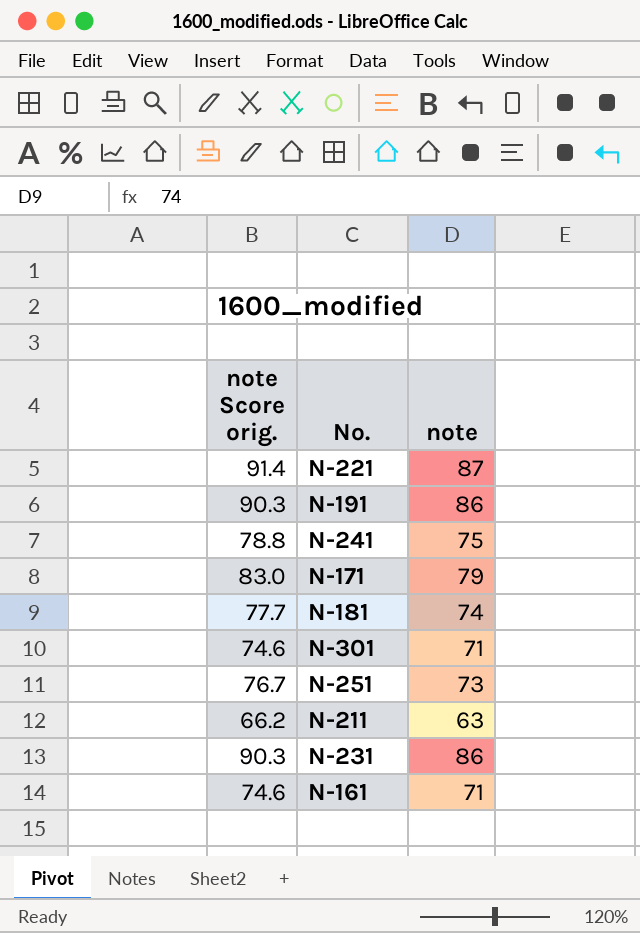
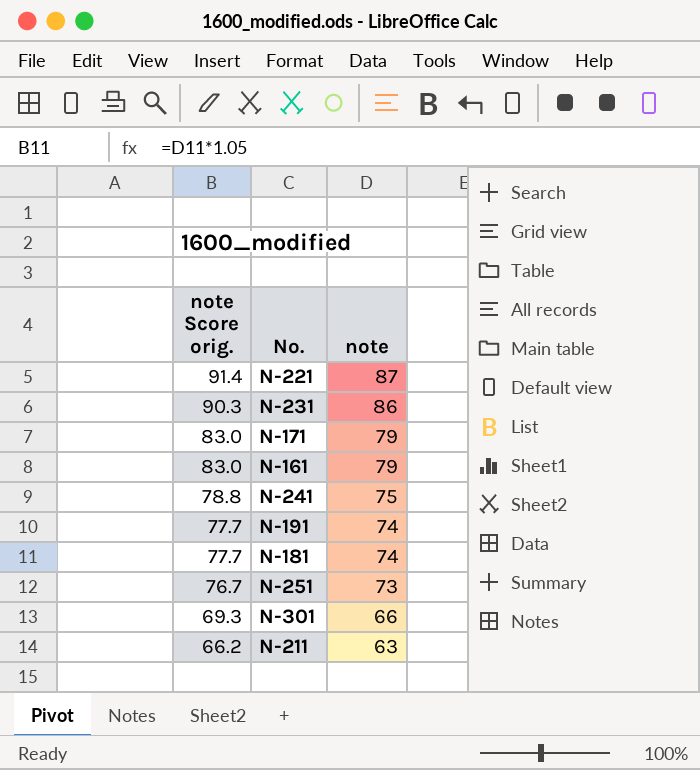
row order: none -> note Score orig. descending
N-161 | note Score orig.: 74.6 -> 83.0
N-161 | note: 71 -> 79
N-191 | note Score orig.: 90.3 -> 77.7
N-191 | note: 86 -> 74
N-301 | note Score orig.: 74.6 -> 69.3
N-301 | note: 71 -> 66

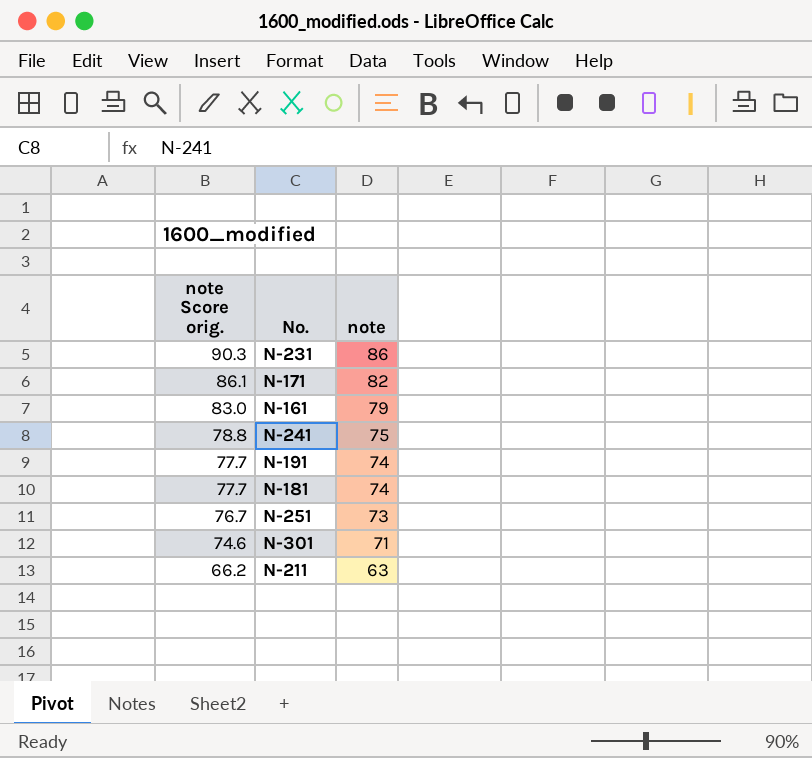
row N-221: 91.4 | 87 -> none
N-171 | note Score orig.: 83.0 -> 86.1
N-171 | note: 79 -> 82
N-301 | note Score orig.: 69.3 -> 74.6
N-301 | note: 66 -> 71

